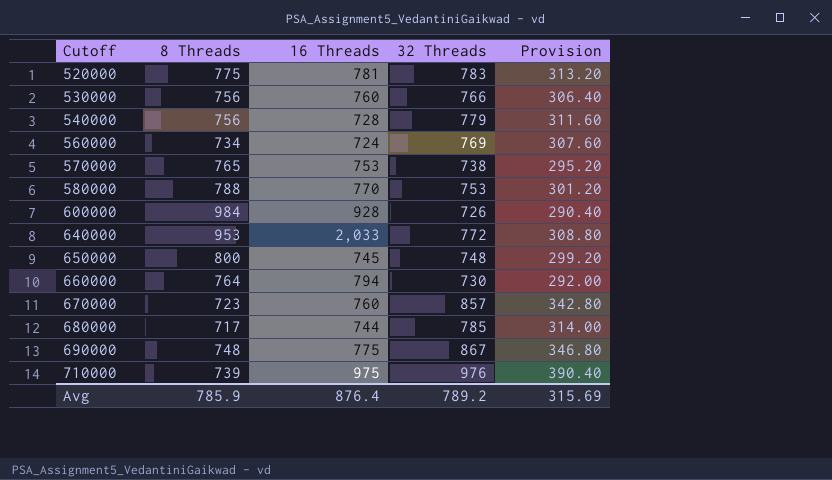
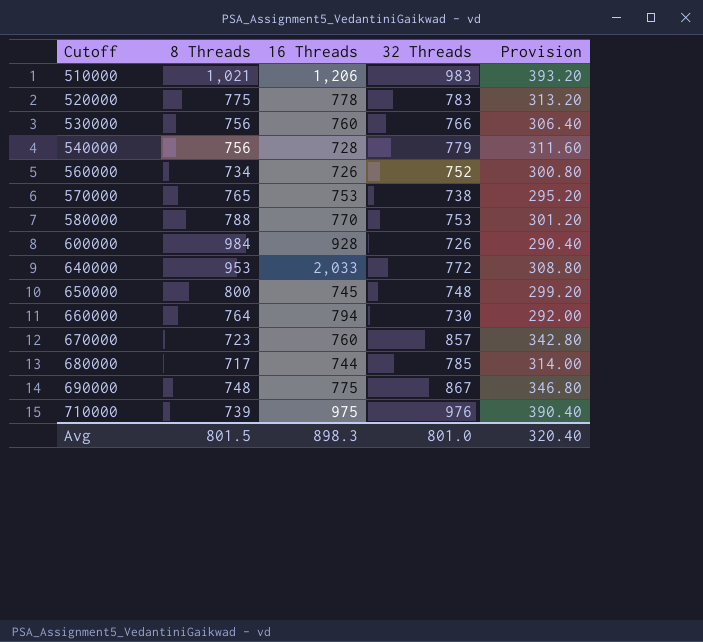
row 510000: none -> 1,021 | 1,206 | 983 | 393.20
520000 | 16 Threads: 781 -> 778
560000 | 16 Threads: 724 -> 726
560000 | 32 Threads: 769 -> 752
560000 | Provision: 307.60 -> 300.80
Avg | 8 Threads: 785.9 -> 801.5
Avg | 16 Threads: 876.4 -> 898.3
Avg | 32 Threads: 789.2 -> 801.0
Avg | Provision: 315.69 -> 320.40

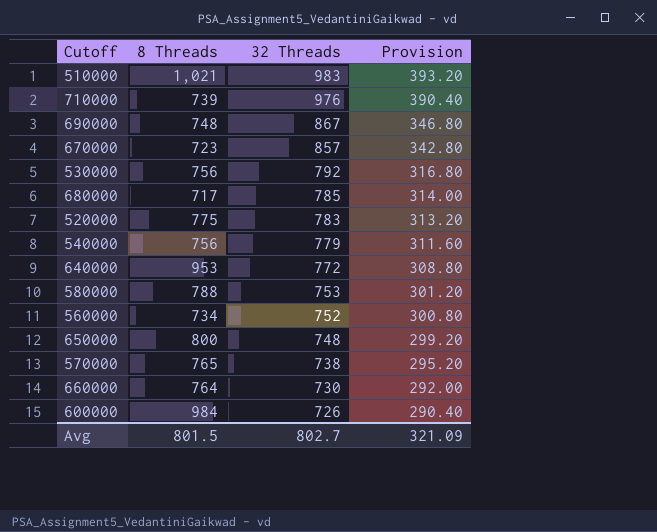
row order: Cutoff ascending -> 32 Threads descending
column 16 Threads | position: 3 -> none
530000 | 32 Threads: 766 -> 792
530000 | Provision: 306.40 -> 316.80
Avg | 32 Threads: 801.0 -> 802.7
Avg | Provision: 320.40 -> 321.09

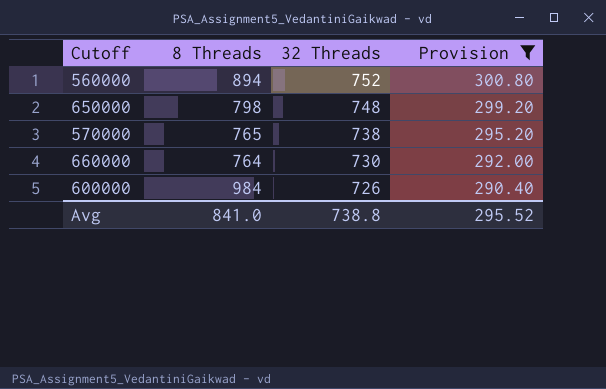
filter: none -> Provision <= 300.80
560000 | 8 Threads: 734 -> 894
650000 | 8 Threads: 800 -> 798
Avg | 8 Threads: 801.5 -> 841.0
Avg | 32 Threads: 802.7 -> 738.8
Avg | Provision: 321.09 -> 295.52

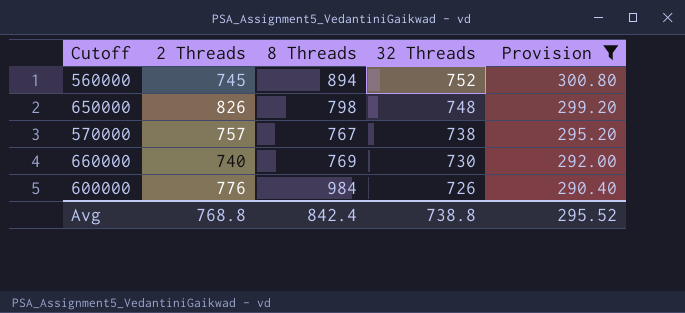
column 2 Threads | position: none -> 2
570000 | 8 Threads: 765 -> 767
660000 | 8 Threads: 764 -> 769
Avg | 8 Threads: 841.0 -> 842.4

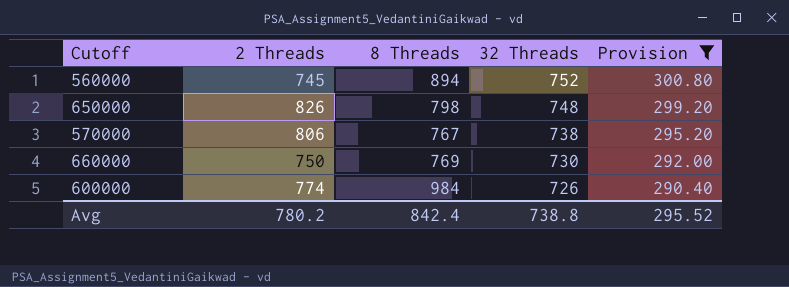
570000 | 2 Threads: 757 -> 806
660000 | 2 Threads: 740 -> 750
600000 | 2 Threads: 776 -> 774
Avg | 2 Threads: 768.8 -> 780.2

